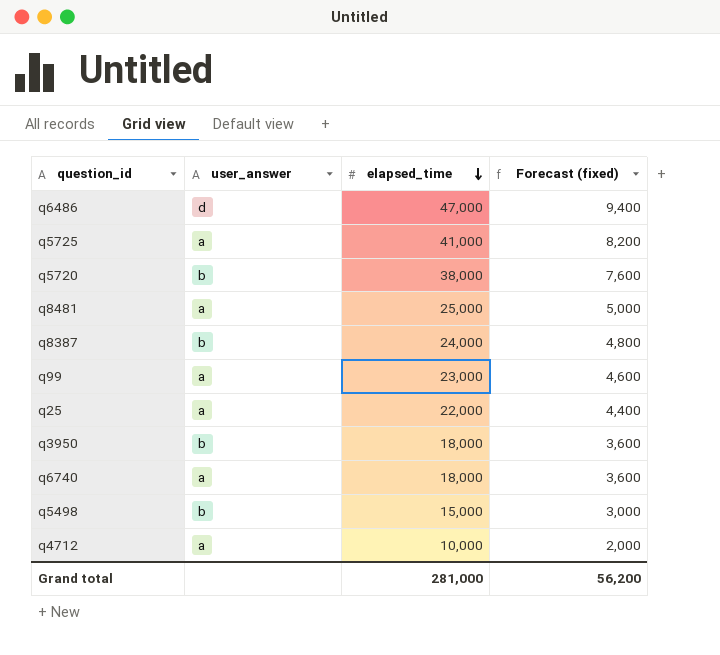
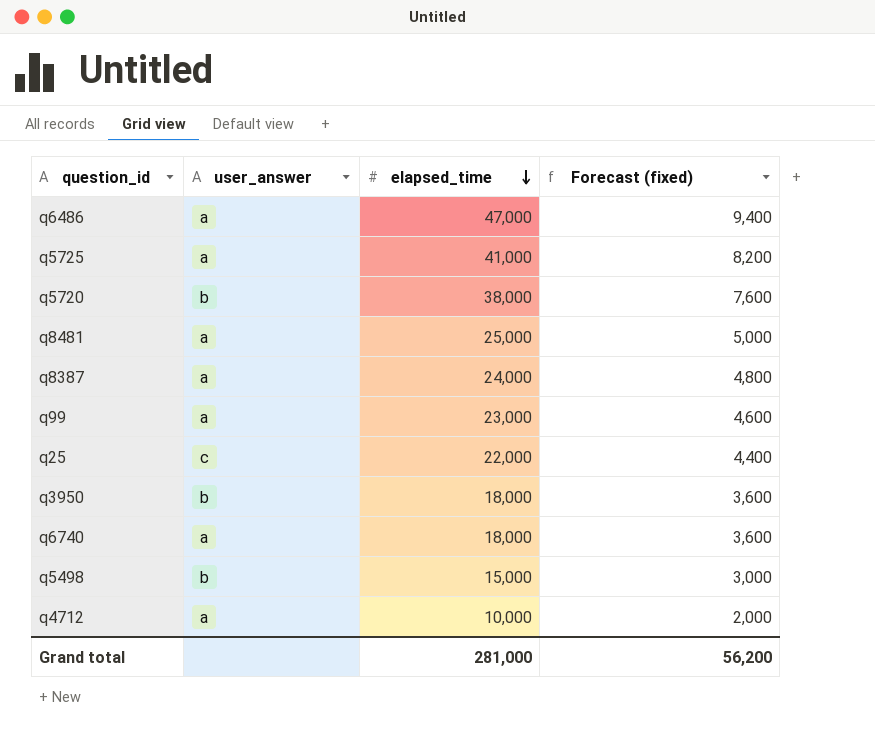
q6486 | user_answer: d -> a
q8387 | user_answer: b -> a
q25 | user_answer: a -> c

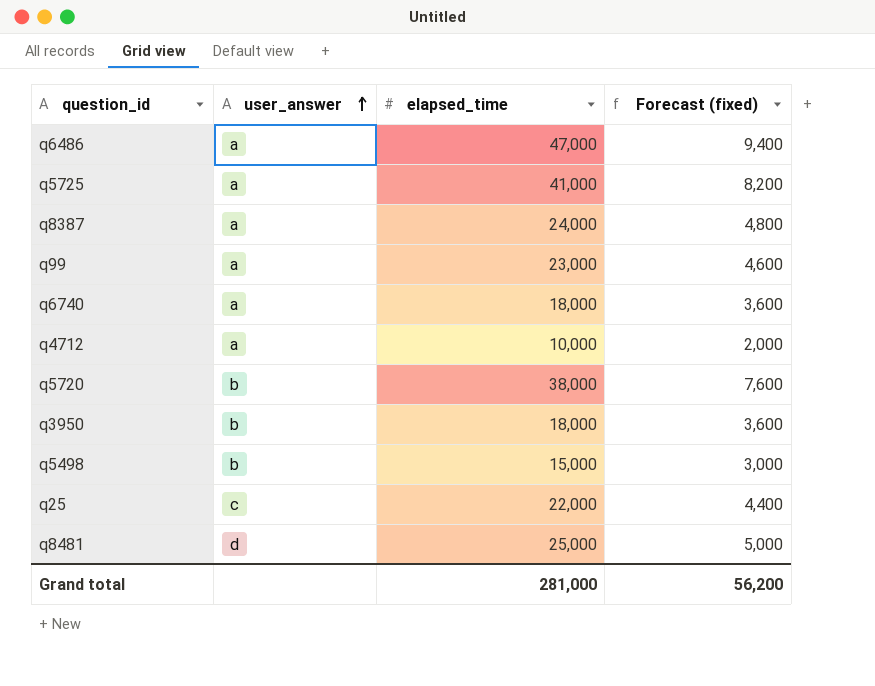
row order: elapsed_time descending -> user_answer ascending
q8481 | user_answer: a -> d

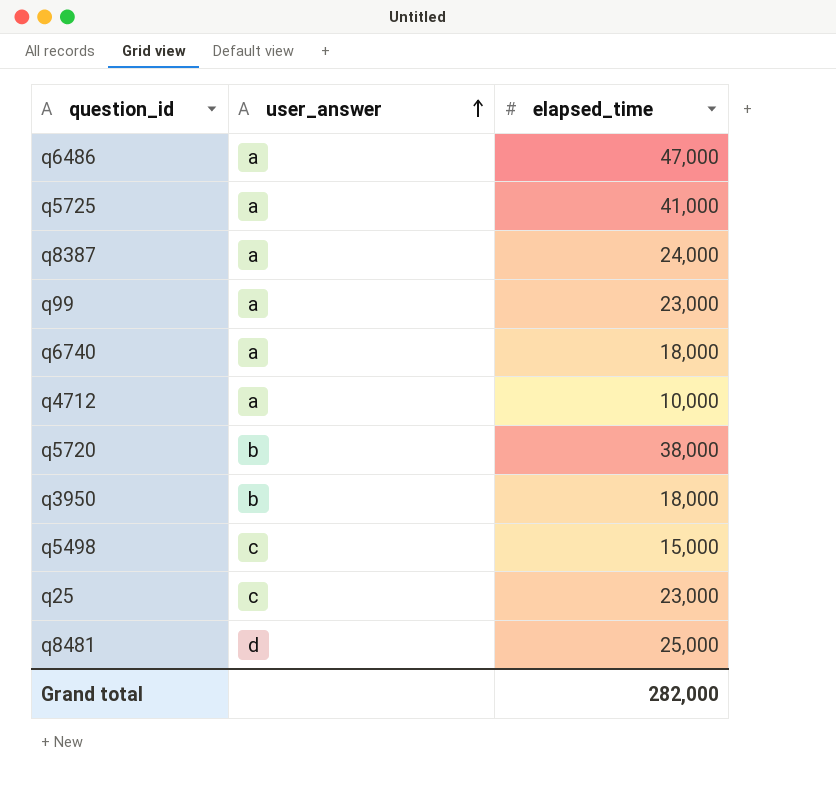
column Forecast (fixed) | formula: [elapsed_time] * 0.2 -> none
q5498 | user_answer: b -> c
q25 | elapsed_time: 22,000 -> 23,000
Grand total | elapsed_time: 281,000 -> 282,000

